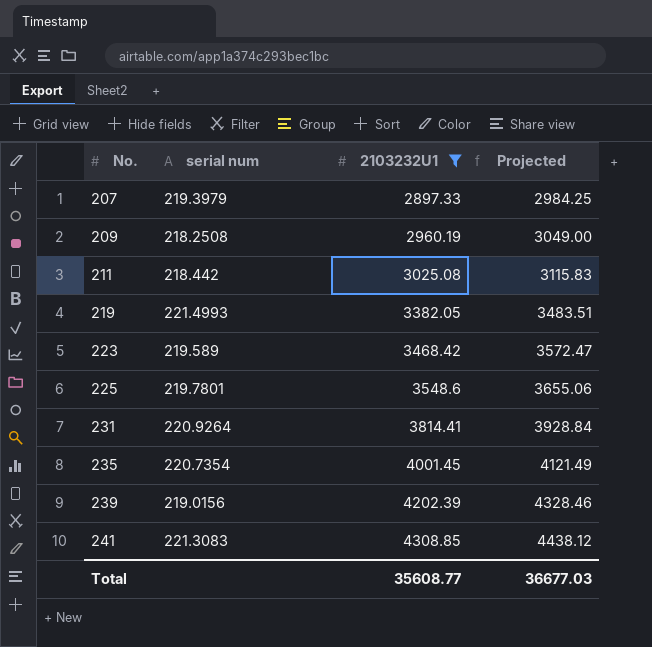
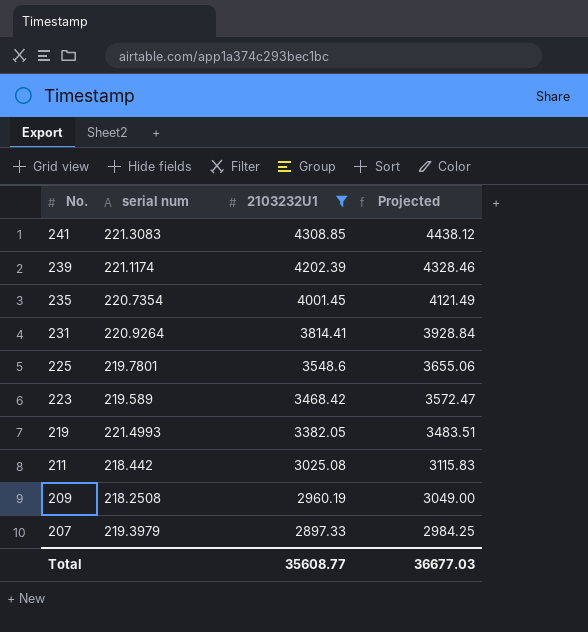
row order: No. ascending -> No. descending
239 | serial num: 219.0156 -> 221.1174

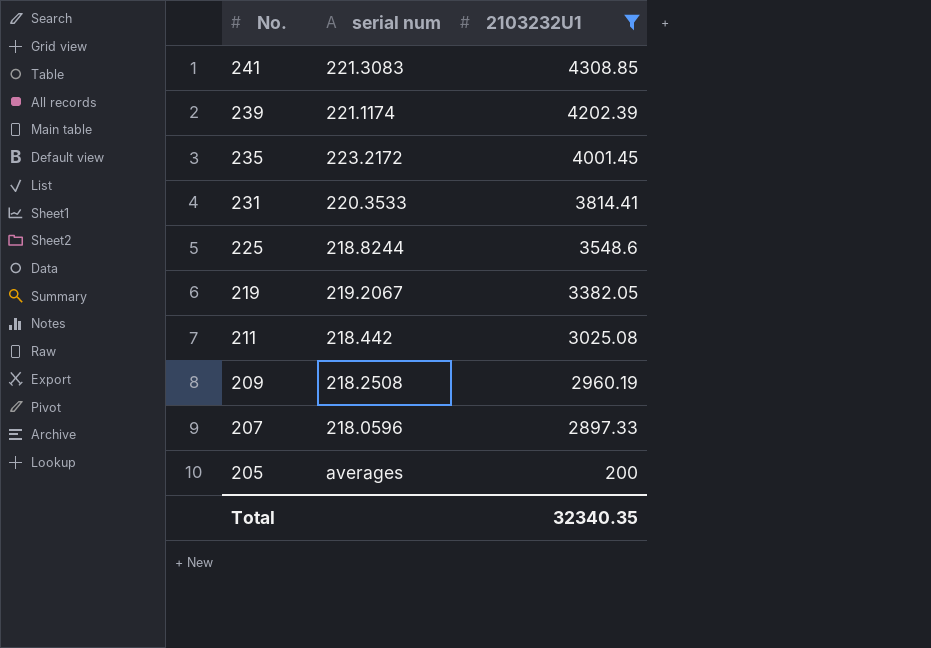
column Projected | formula: [2103232U1] * 1.03 -> none
row 223: 219.589 | 3468.42 | 3572.47 -> none
235 | serial num: 220.7354 -> 223.2172
231 | serial num: 220.9264 -> 220.3533
225 | serial num: 219.7801 -> 218.8244
219 | serial num: 221.4993 -> 219.2067
207 | serial num: 219.3979 -> 218.0596
row 205: none -> averages | 200
Total | 2103232U1: 35608.77 -> 32340.35

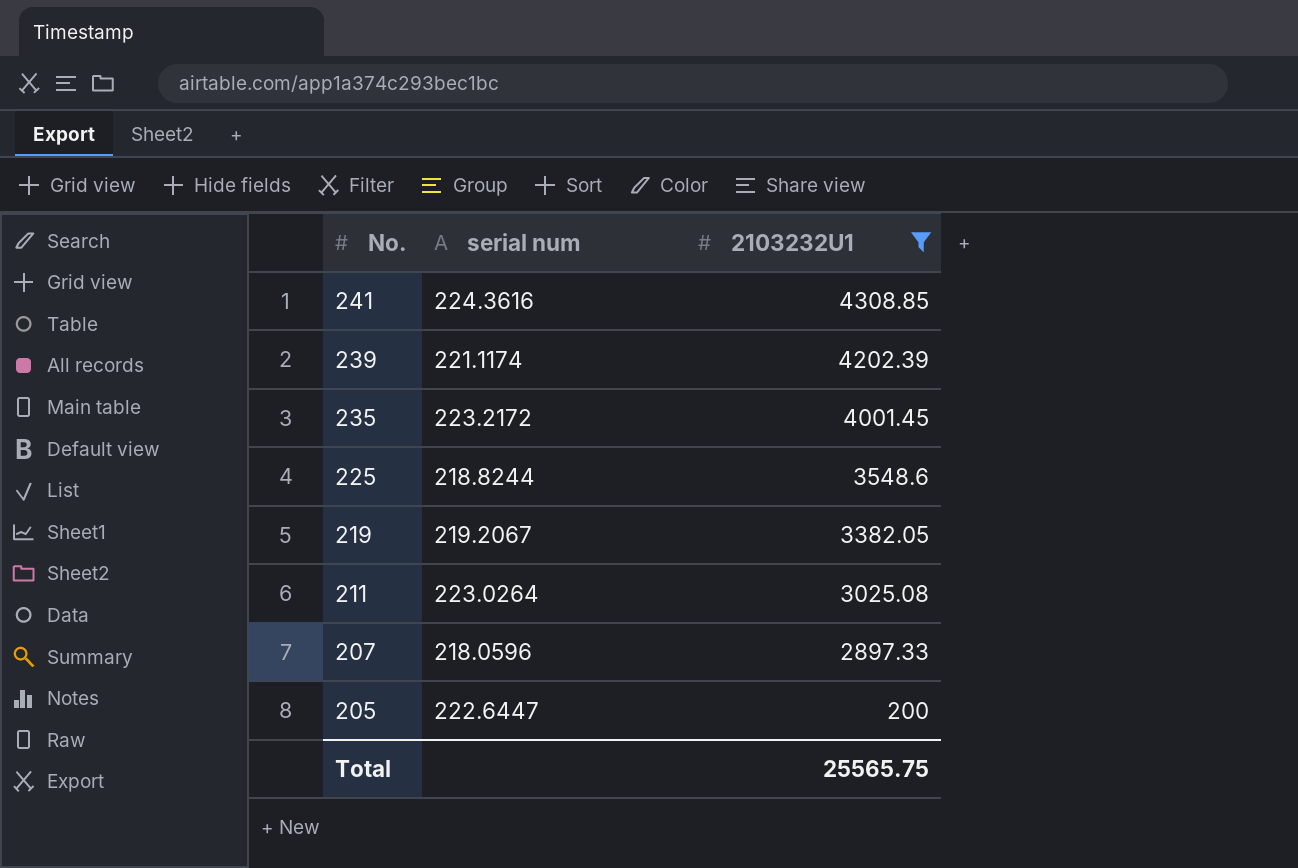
row 231: 220.3533 | 3814.41 -> none
row 209: 218.2508 | 2960.19 -> none
241 | serial num: 221.3083 -> 224.3616
211 | serial num: 218.442 -> 223.0264
205 | serial num: averages -> 222.6447
Total | 2103232U1: 32340.35 -> 25565.75

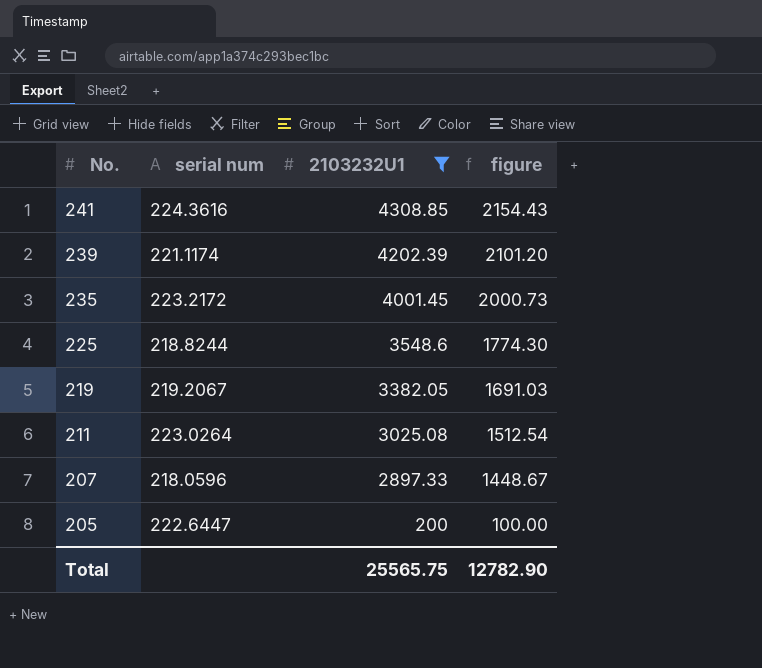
column figure | formula: none -> [2103232U1] * 0.5

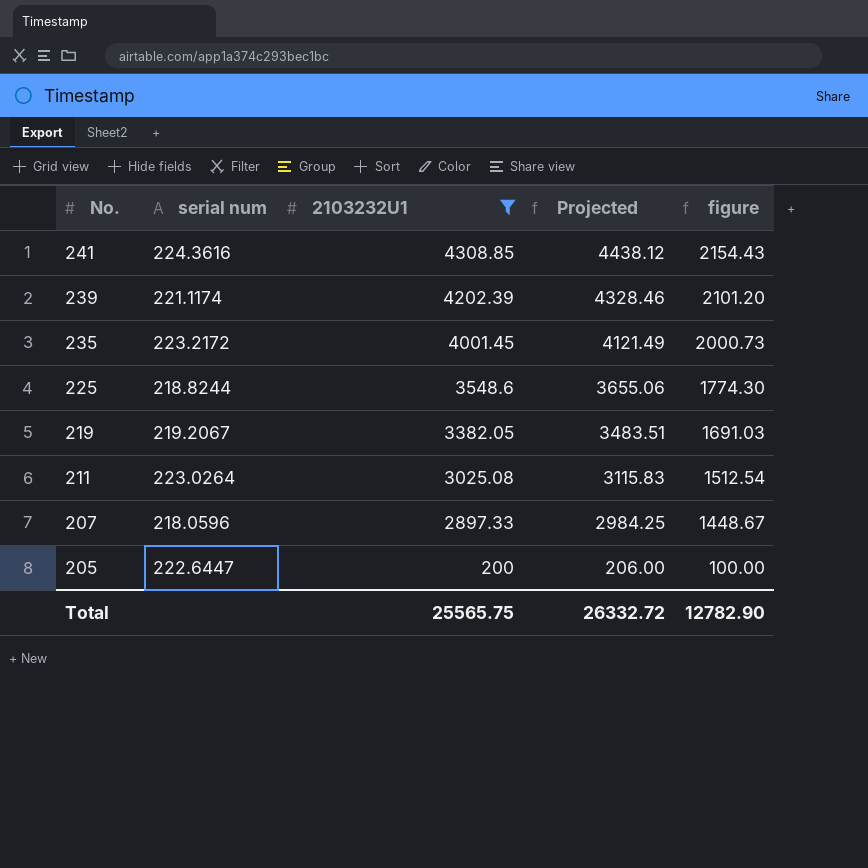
column Projected | formula: none -> [2103232U1] * 1.03

